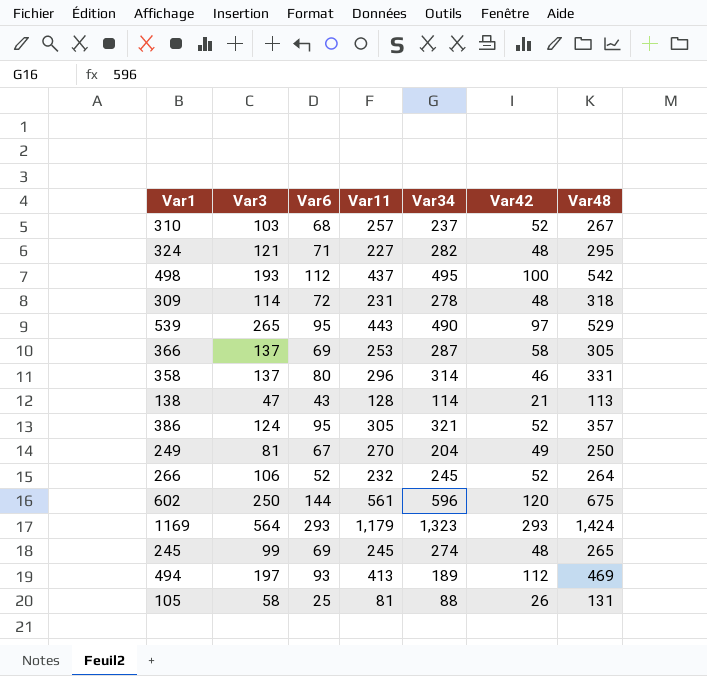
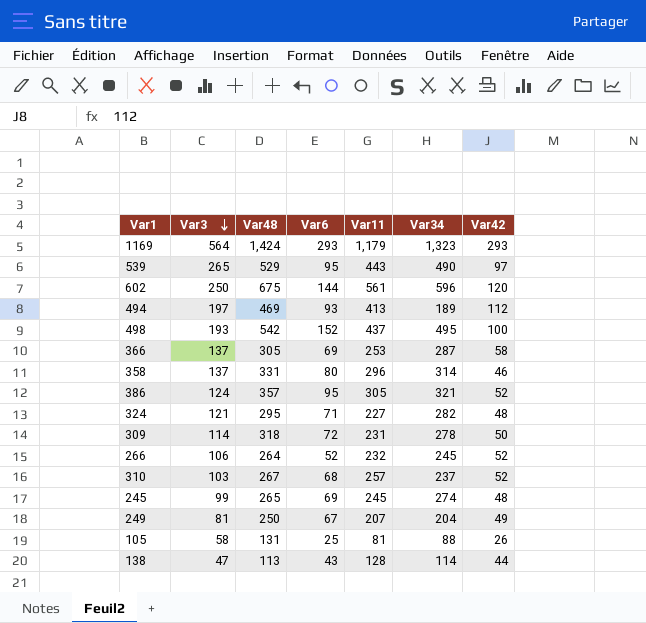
row order: none -> Var3 descending
column Var48 | position: 7 -> 3
498 | Var6: 112 -> 152
309 | Var42: 48 -> 50
249 | Var11: 270 -> 207
138 | Var42: 21 -> 44

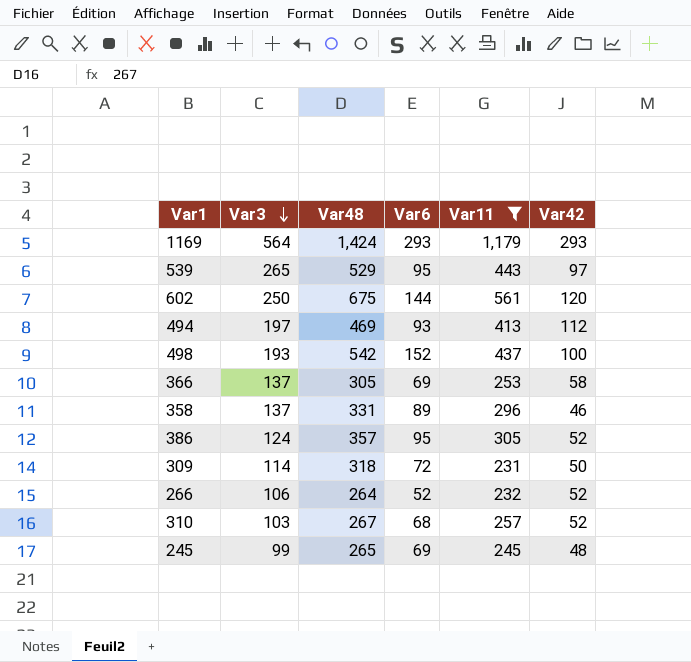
filter: none -> Var11 >= 231
column Var34 | position: 6 -> none
358 | Var6: 80 -> 89

